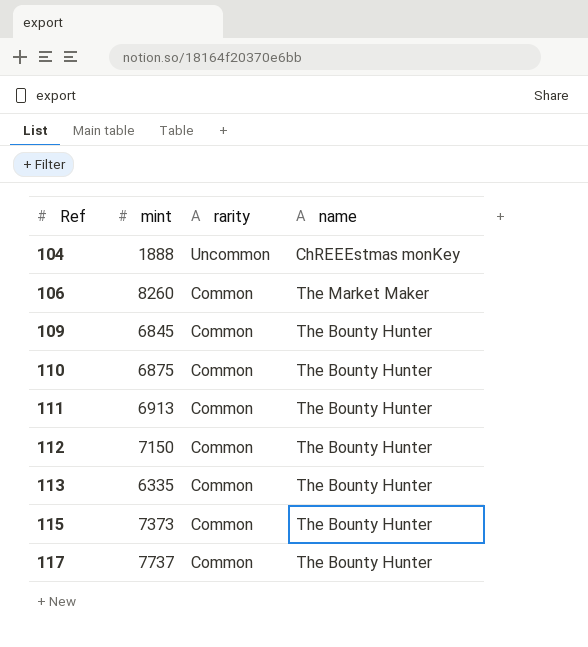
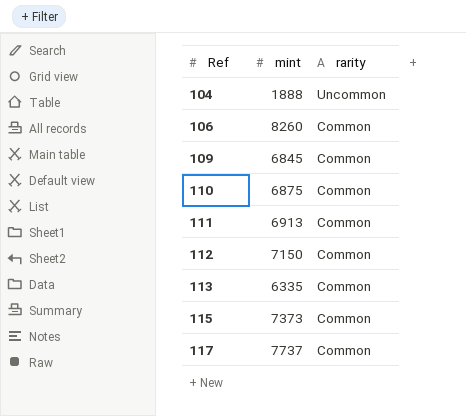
column name | position: 4 -> none

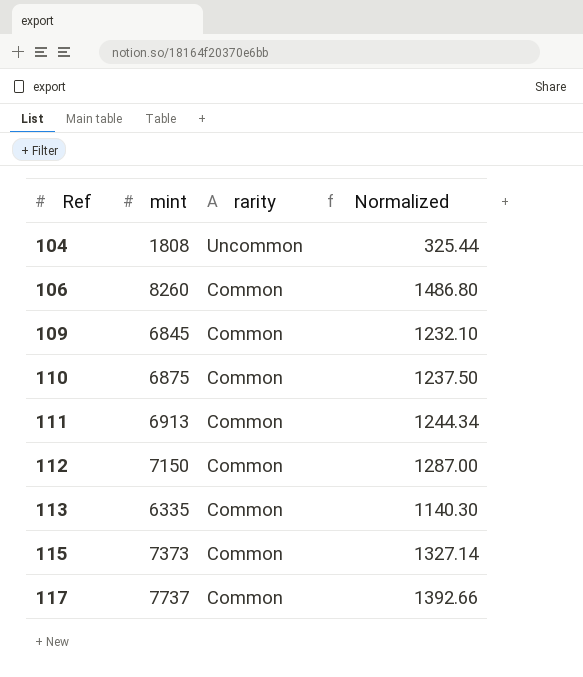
column Normalized | formula: none -> [mint] * 0.18
104 | mint: 1888 -> 1808

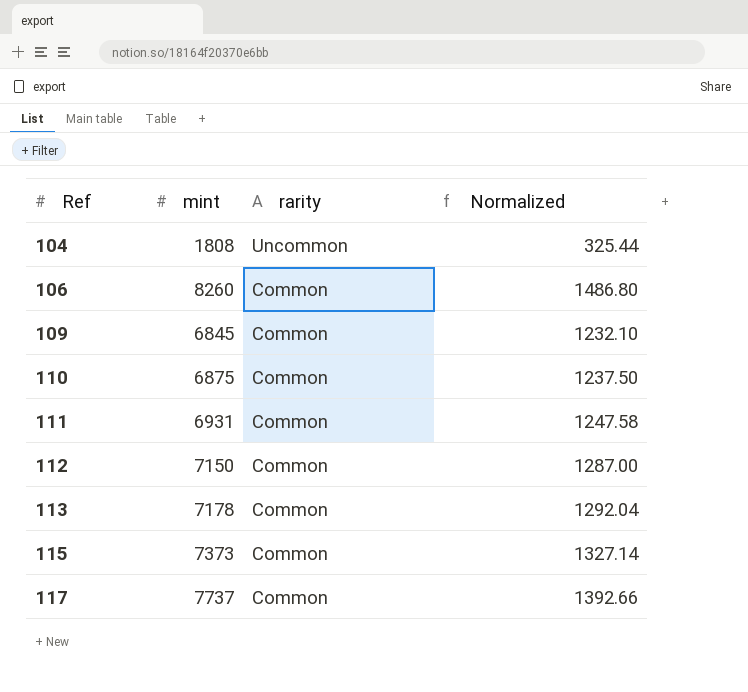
111 | mint: 6913 -> 6931
111 | Normalized: 1244.34 -> 1247.58
113 | mint: 6335 -> 7178
113 | Normalized: 1140.30 -> 1292.04

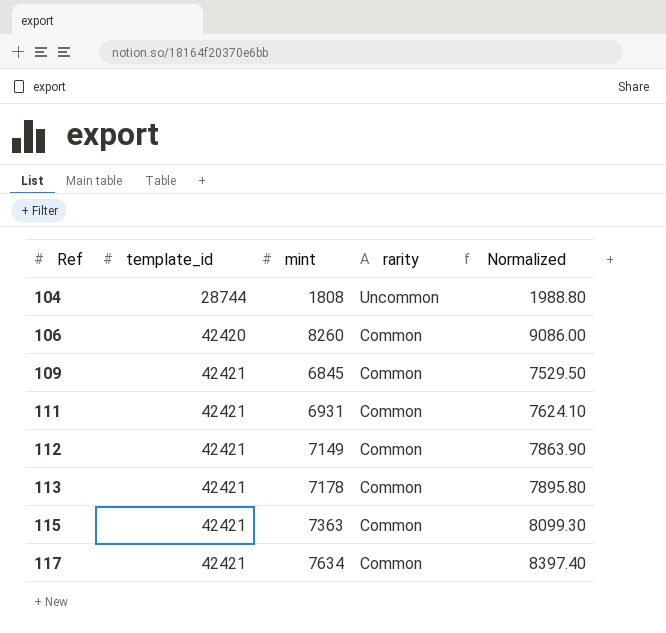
column template_id | position: none -> 2
column Normalized | formula: [mint] * 0.18 -> [mint] * 1.1
row 110: 6875 | Common | 1237.50 -> none
112 | mint: 7150 -> 7149
115 | mint: 7373 -> 7363
117 | mint: 7737 -> 7634

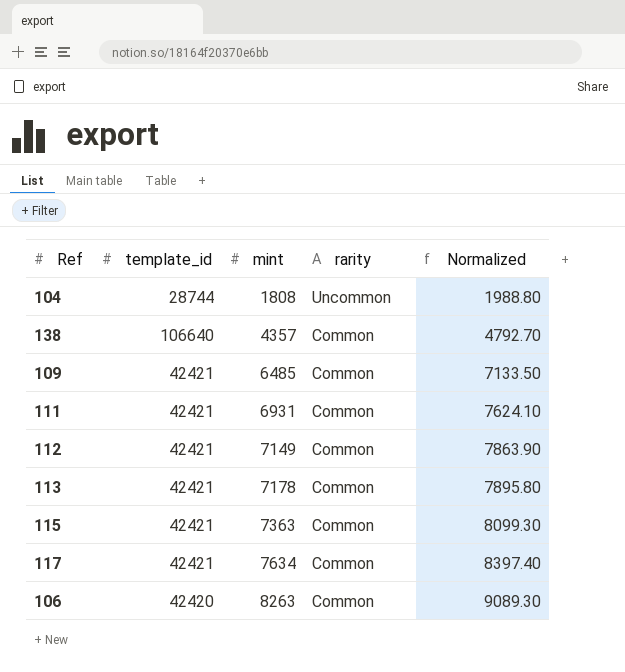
row order: Ref ascending -> mint ascending
row 138: none -> 106640 | 4357 | Common | 4792.70
109 | mint: 6845 -> 6485
109 | Normalized: 7529.50 -> 7133.50
106 | mint: 8260 -> 8263
106 | Normalized: 9086.00 -> 9089.30

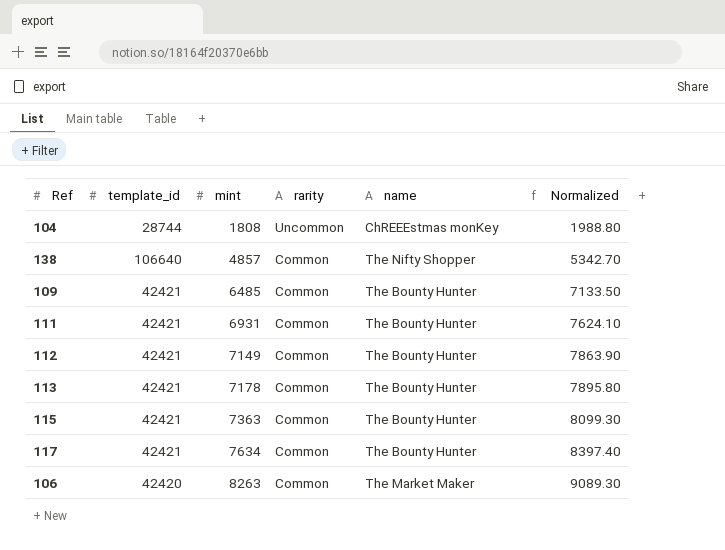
column name | position: none -> 5
138 | mint: 4357 -> 4857
138 | Normalized: 4792.70 -> 5342.70

